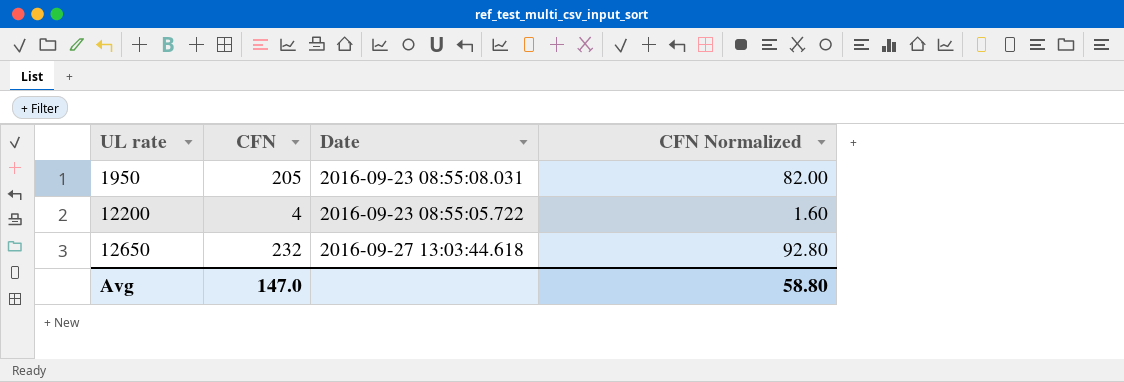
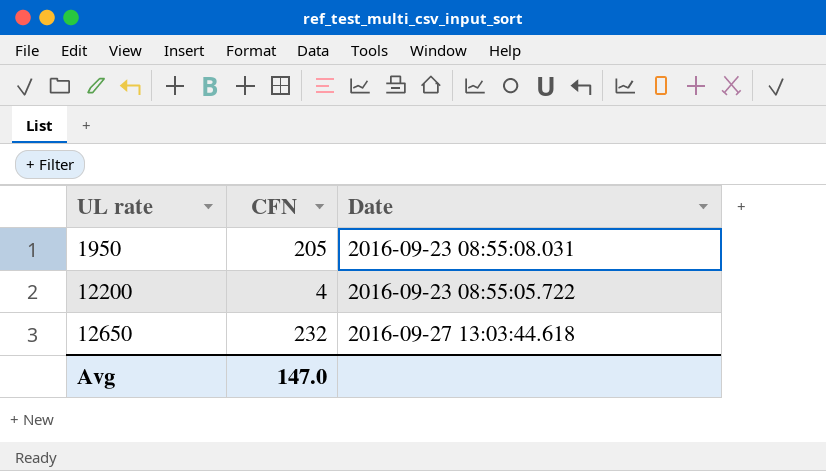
column CFN Normalized | formula: [CFN] * 0.4 -> none

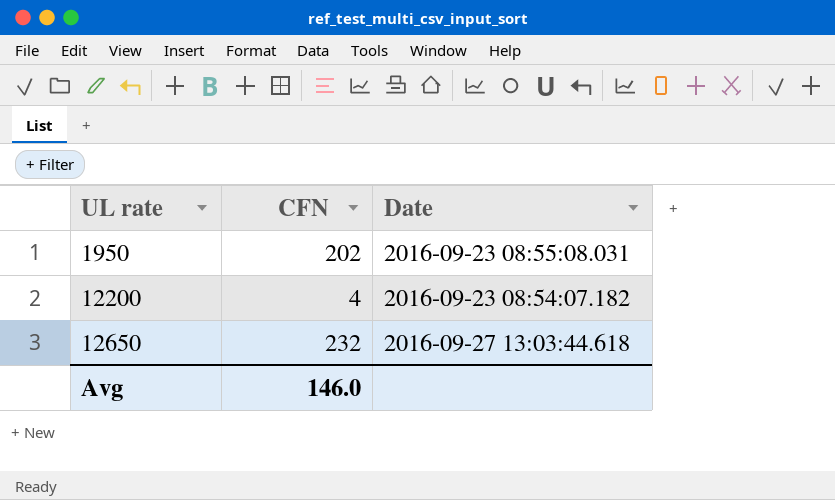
1950 | CFN: 205 -> 202
12200 | Date: 2016-09-23 08:55:05.722 -> 2016-09-23 08:54:07.182
Avg | CFN: 147.0 -> 146.0

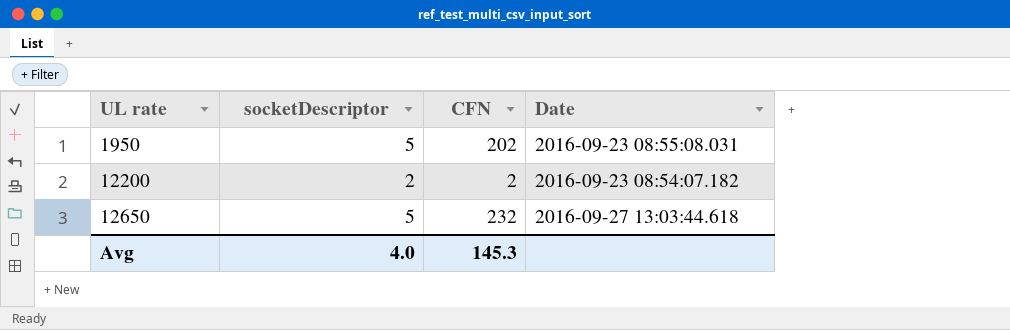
column socketDescriptor | position: none -> 2
12200 | CFN: 4 -> 2
Avg | CFN: 146.0 -> 145.3

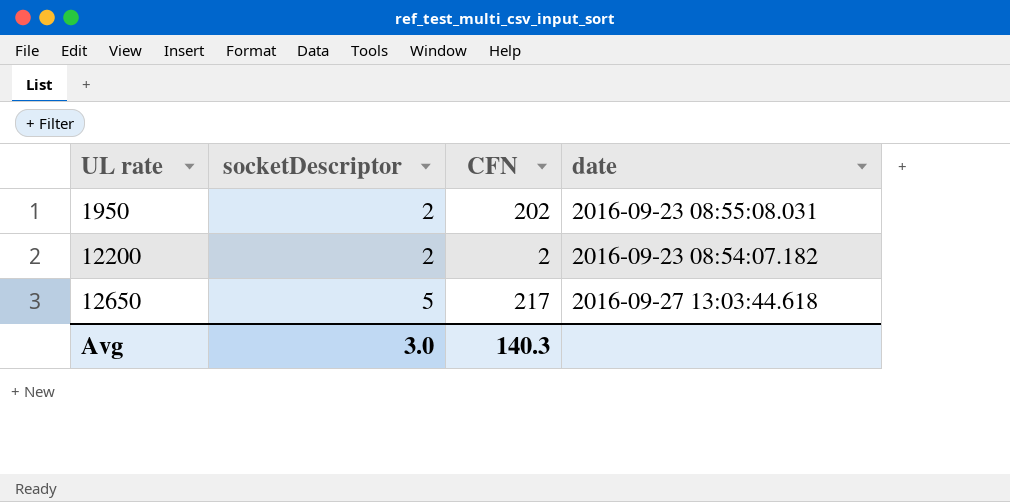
column name: Date -> date
1950 | socketDescriptor: 5 -> 2
12650 | CFN: 232 -> 217
Avg | socketDescriptor: 4.0 -> 3.0
Avg | CFN: 145.3 -> 140.3

